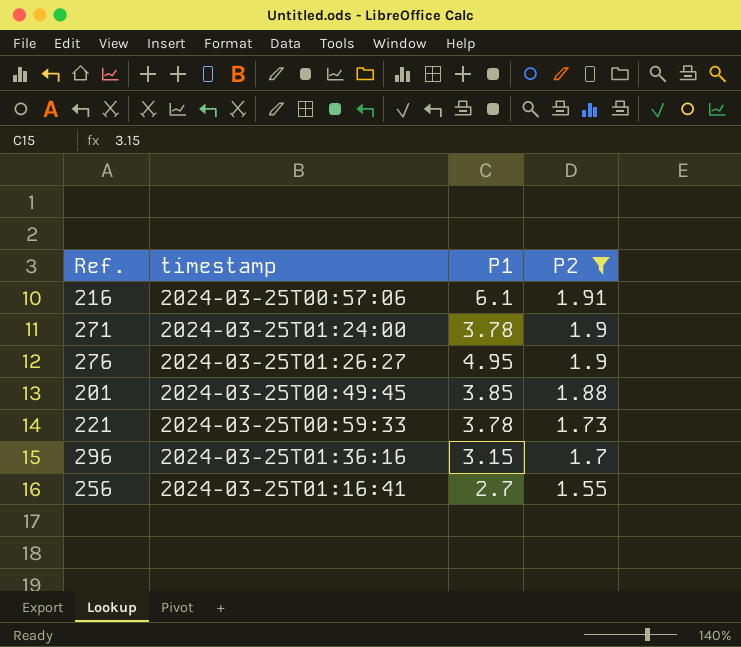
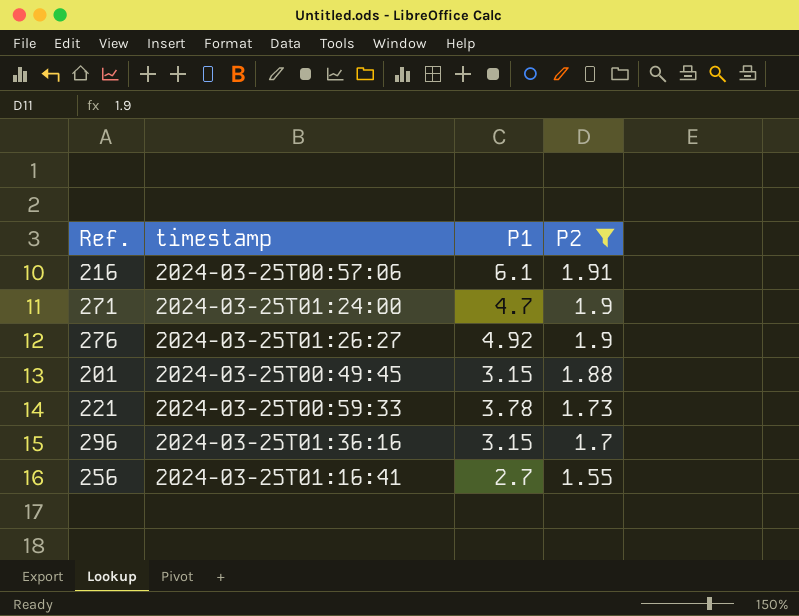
271 | P1: 3.78 -> 4.7
276 | P1: 4.95 -> 4.92
201 | P1: 3.85 -> 3.15

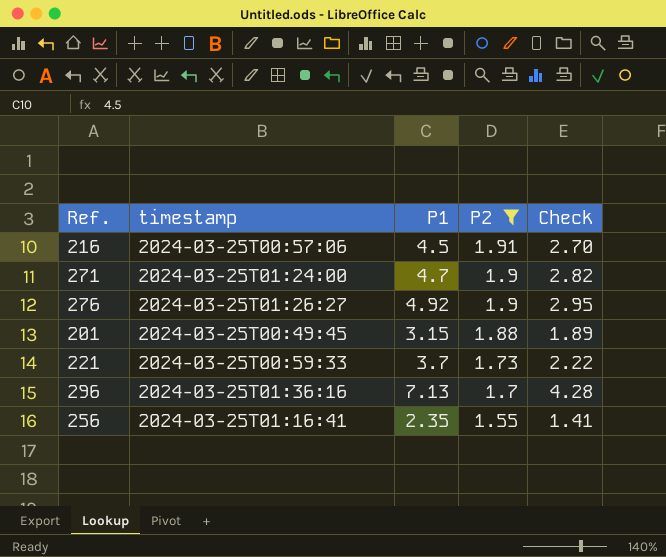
column Check | formula: none -> [P1] * 0.6
216 | P1: 6.1 -> 4.5
221 | P1: 3.78 -> 3.7
296 | P1: 3.15 -> 7.13
256 | P1: 2.7 -> 2.35

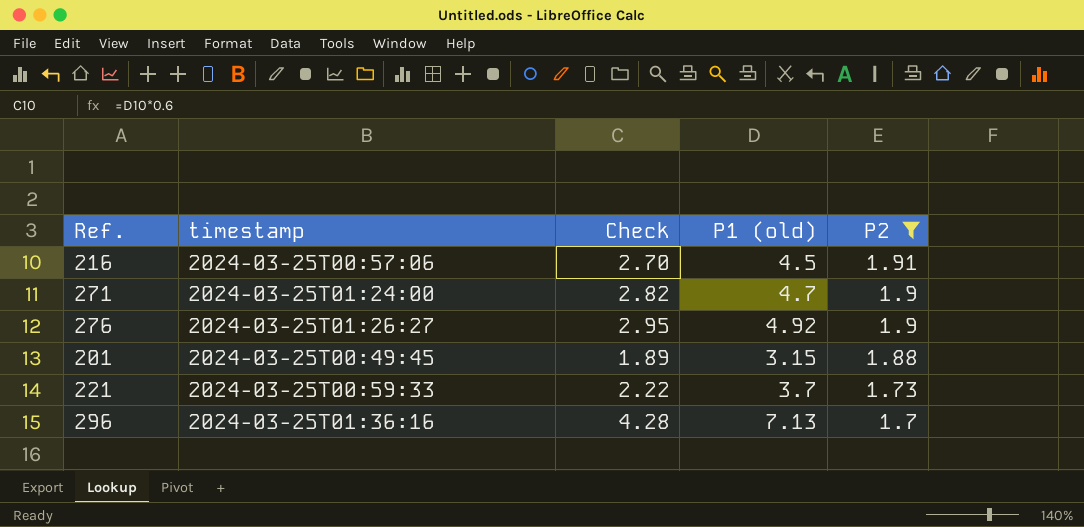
column Check | position: 5 -> 3
column name: P1 -> P1 (old)
row 256: 2024-03-25T01:16:41 | 2.35 | 1.55 | 1.41 -> none

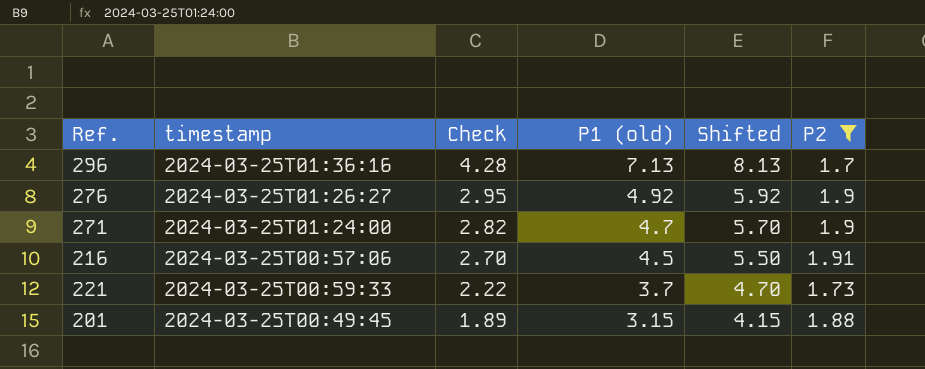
row order: P2 descending -> Check descending
column Shifted | formula: none -> [P1 (old)] + 1

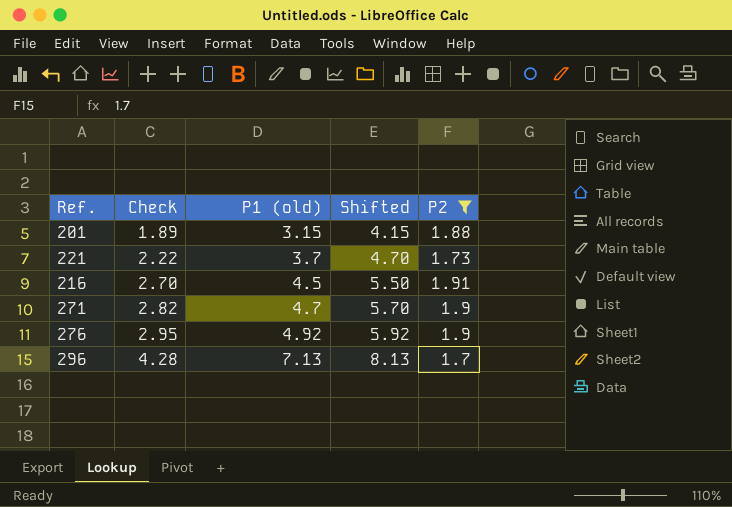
row order: Check descending -> Check ascending
column timestamp | position: 2 -> none

